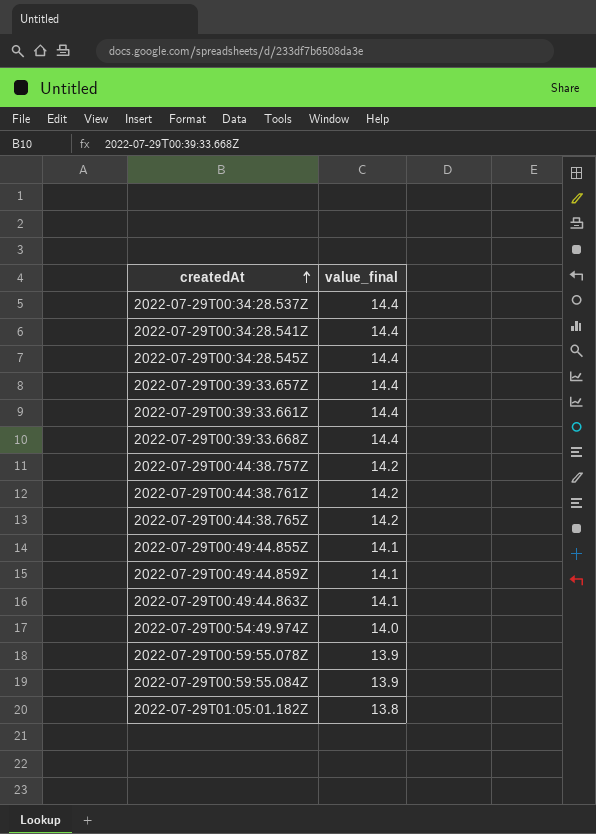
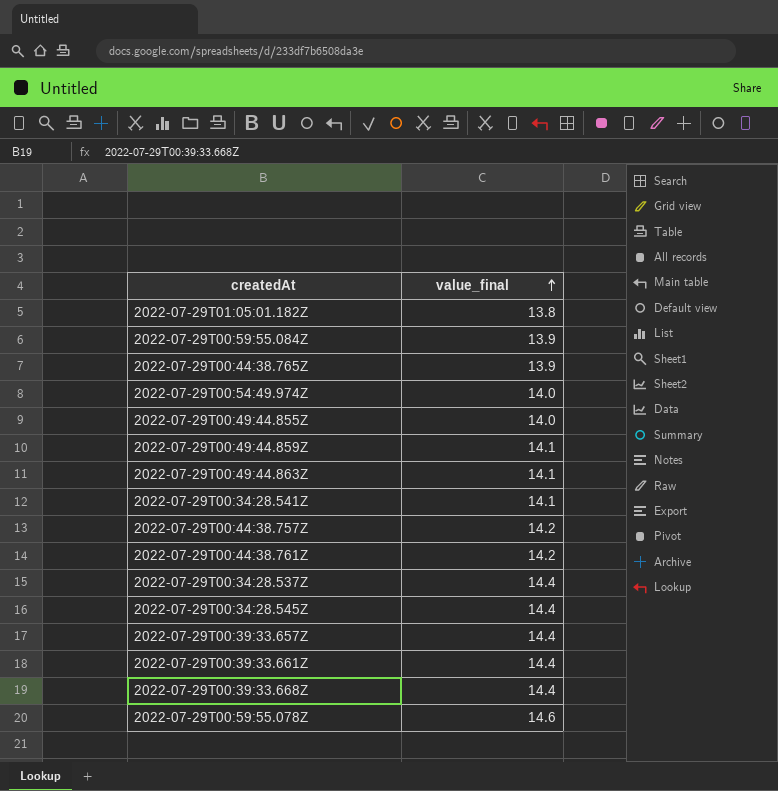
row order: createdAt ascending -> value_final ascending
2022-07-29T00:44:38.765Z | value_final: 14.2 -> 13.9
2022-07-29T00:49:44.855Z | value_final: 14.1 -> 14.0
2022-07-29T00:34:28.541Z | value_final: 14.4 -> 14.1
2022-07-29T00:59:55.078Z | value_final: 13.9 -> 14.6

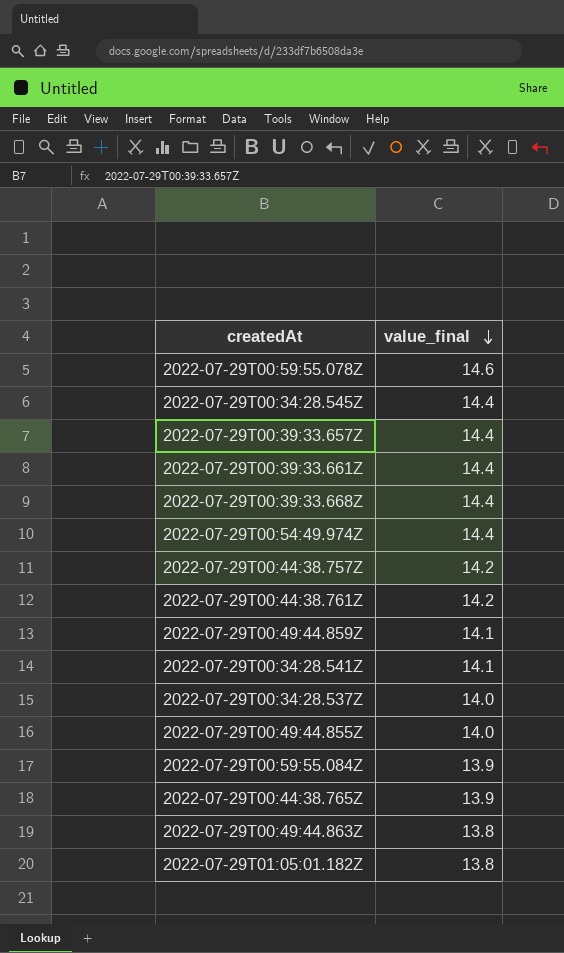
row order: value_final ascending -> value_final descending
2022-07-29T00:54:49.974Z | value_final: 14.0 -> 14.4
2022-07-29T00:34:28.537Z | value_final: 14.4 -> 14.0
2022-07-29T00:49:44.863Z | value_final: 14.1 -> 13.8

